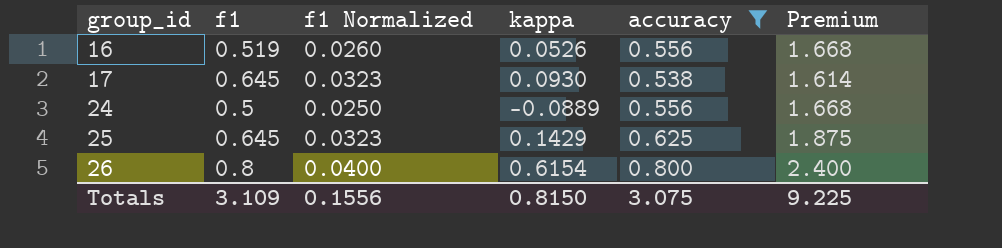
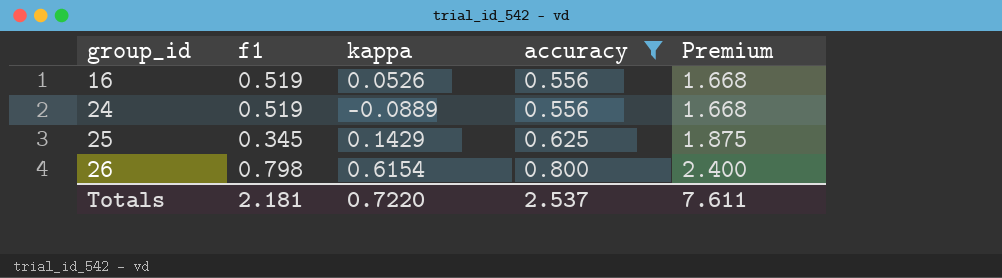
column f1 Normalized | formula: [f1] * 0.05 -> none
row 17: 0.645 | 0.0323 | 0.0930 | 0.538 | 1.614 -> none
24 | f1: 0.5 -> 0.519
25 | f1: 0.645 -> 0.345
26 | f1: 0.8 -> 0.798
Totals | f1: 3.109 -> 2.181
Totals | kappa: 0.8150 -> 0.7220
Totals | accuracy: 3.075 -> 2.537
Totals | Premium: 9.225 -> 7.611

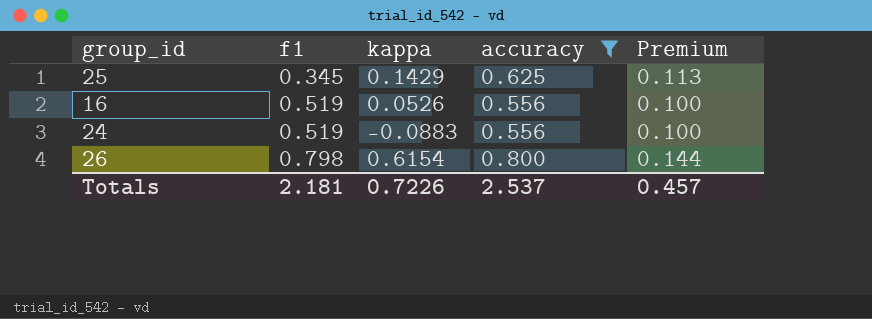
row order: group_id ascending -> f1 ascending
column Premium | formula: [accuracy] * 3 -> [accuracy] * 0.18
24 | kappa: -0.0889 -> -0.0883
Totals | kappa: 0.7220 -> 0.7226
Totals | Premium: 7.611 -> 0.457

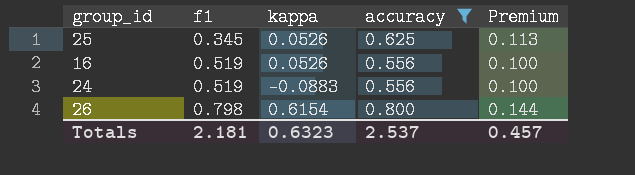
25 | kappa: 0.1429 -> 0.0526
Totals | kappa: 0.7226 -> 0.6323

